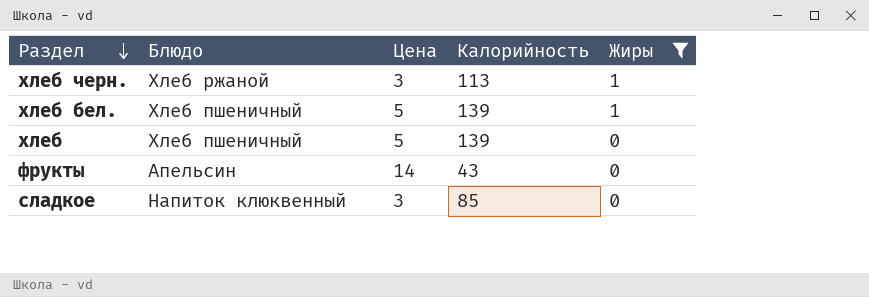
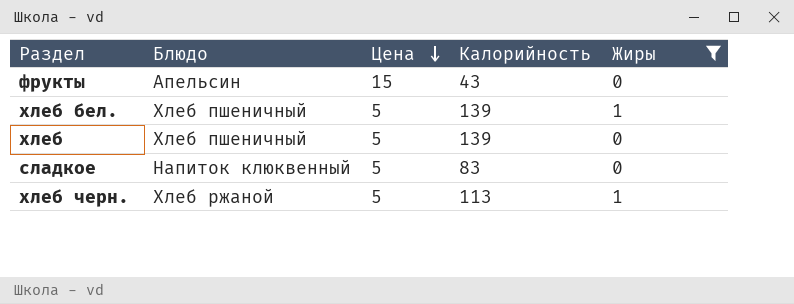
row order: Раздел descending -> Цена descending
фрукты | Цена: 14 -> 15
сладкое | Цена: 3 -> 5
сладкое | Калорийность: 85 -> 83
хлеб черн. | Цена: 3 -> 5

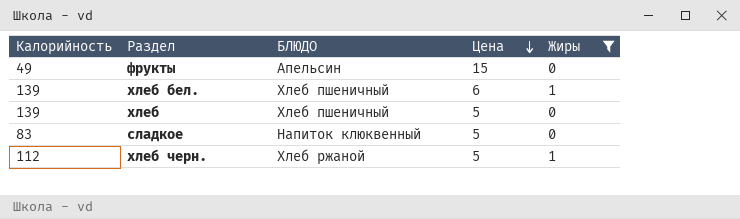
column Калорийность | position: 4 -> 1
column name: Блюдо -> БЛЮДО
фрукты | Калорийность: 43 -> 49
хлеб бел. | Цена: 5 -> 6
хлеб черн. | Калорийность: 113 -> 112

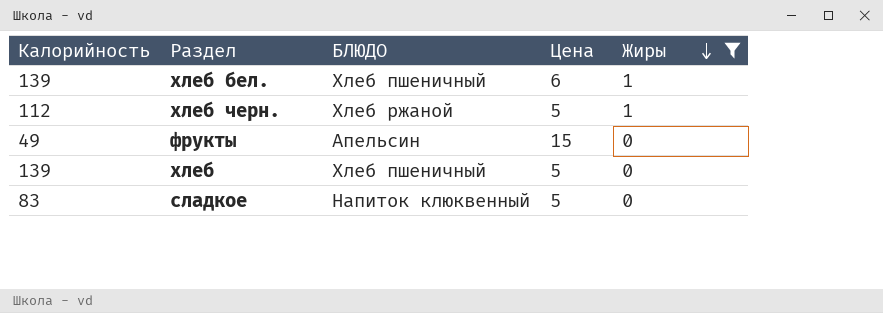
row order: Цена descending -> Жиры descending

